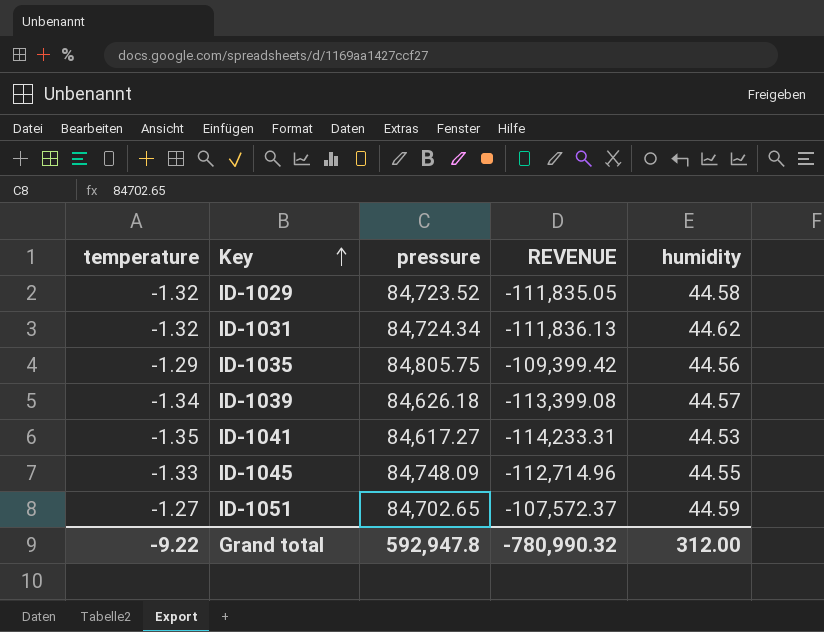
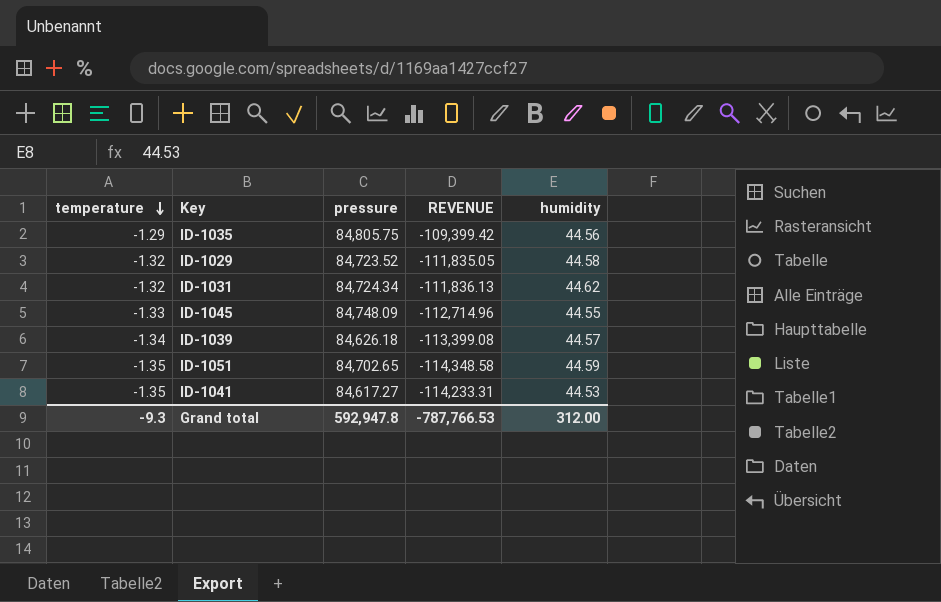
row order: Key ascending -> temperature descending
ID-1051 | temperature: -1.27 -> -1.35
ID-1051 | REVENUE: -107,572.37 -> -114,348.58
Grand total | temperature: -9.22 -> -9.3
Grand total | REVENUE: -780,990.32 -> -787,766.53

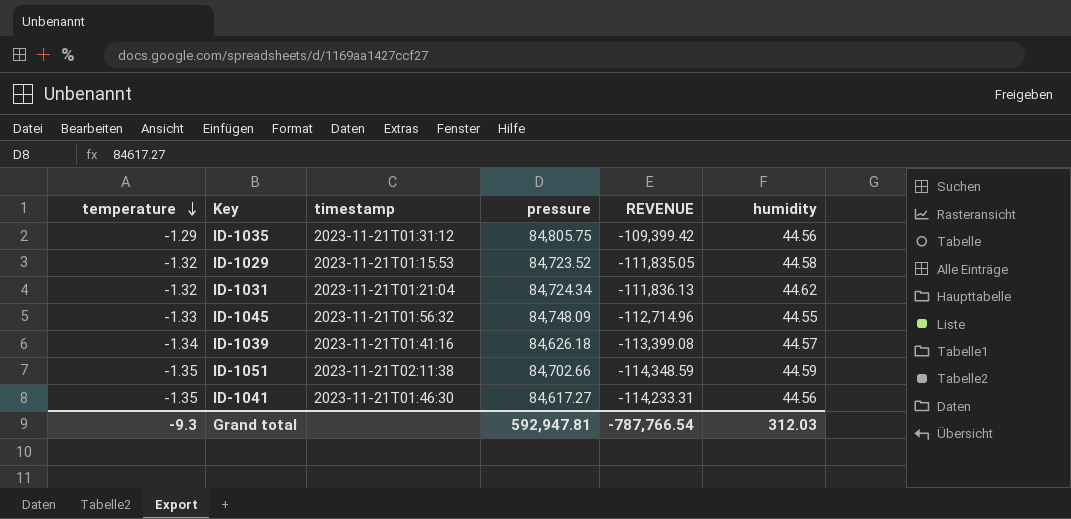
column timestamp | position: none -> 3
ID-1051 | pressure: 84,702.65 -> 84,702.66
ID-1051 | REVENUE: -114,348.58 -> -114,348.59
ID-1041 | humidity: 44.53 -> 44.56
Grand total | pressure: 592,947.8 -> 592,947.81
Grand total | REVENUE: -787,766.53 -> -787,766.54
Grand total | humidity: 312.00 -> 312.03

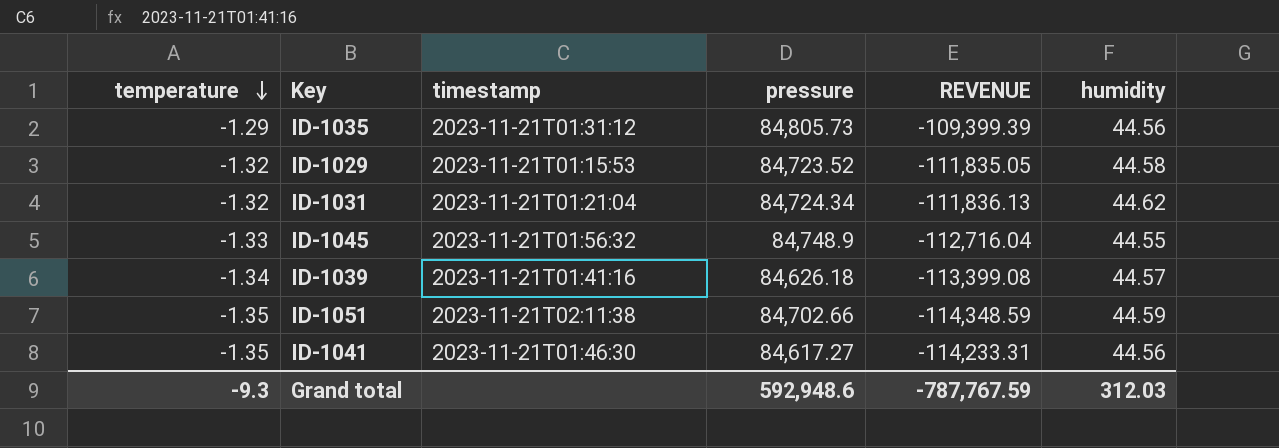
ID-1035 | pressure: 84,805.75 -> 84,805.73
ID-1035 | REVENUE: -109,399.42 -> -109,399.39
ID-1045 | pressure: 84,748.09 -> 84,748.9
ID-1045 | REVENUE: -112,714.96 -> -112,716.04
Grand total | pressure: 592,947.81 -> 592,948.6
Grand total | REVENUE: -787,766.54 -> -787,767.59

